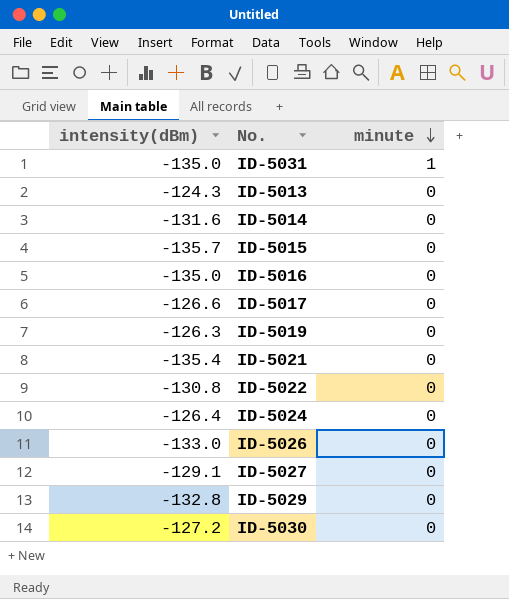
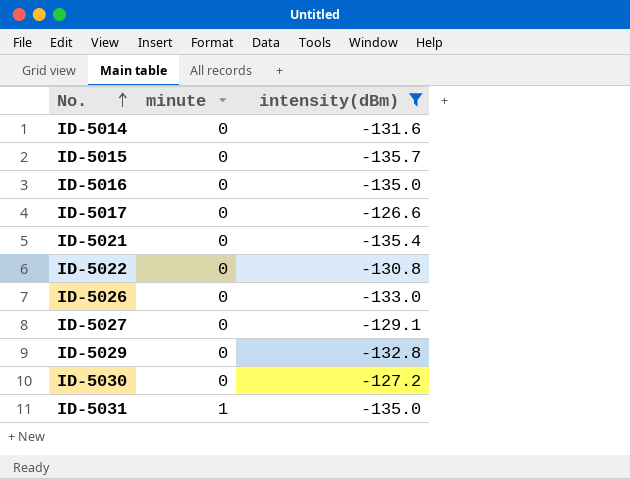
filter: none -> intensity(dBm) <= -126.6
row order: minute descending -> No. ascending
column intensity(dBm) | position: 1 -> 3

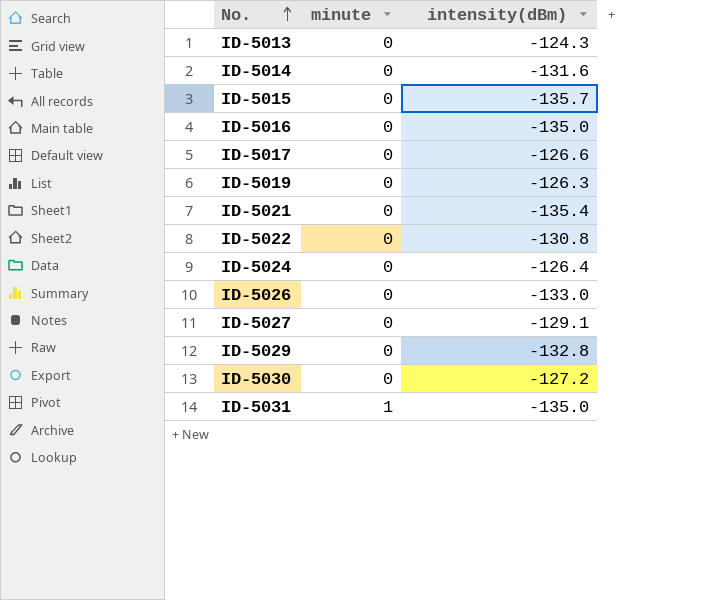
filter: intensity(dBm) <= -126.6 -> none

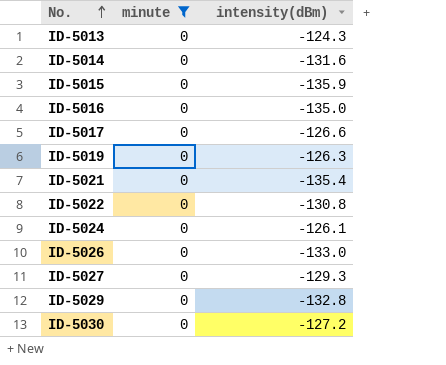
filter: none -> minute = 0
ID-5015 | intensity(dBm): -135.7 -> -135.9
ID-5024 | intensity(dBm): -126.4 -> -126.1
ID-5027 | intensity(dBm): -129.1 -> -129.3

